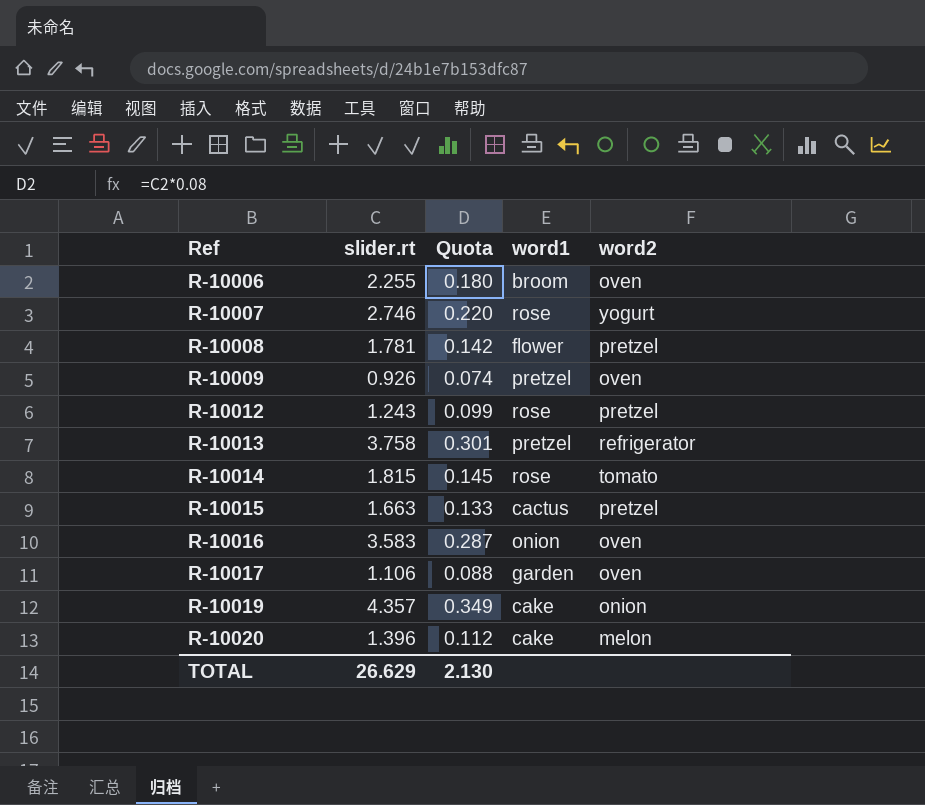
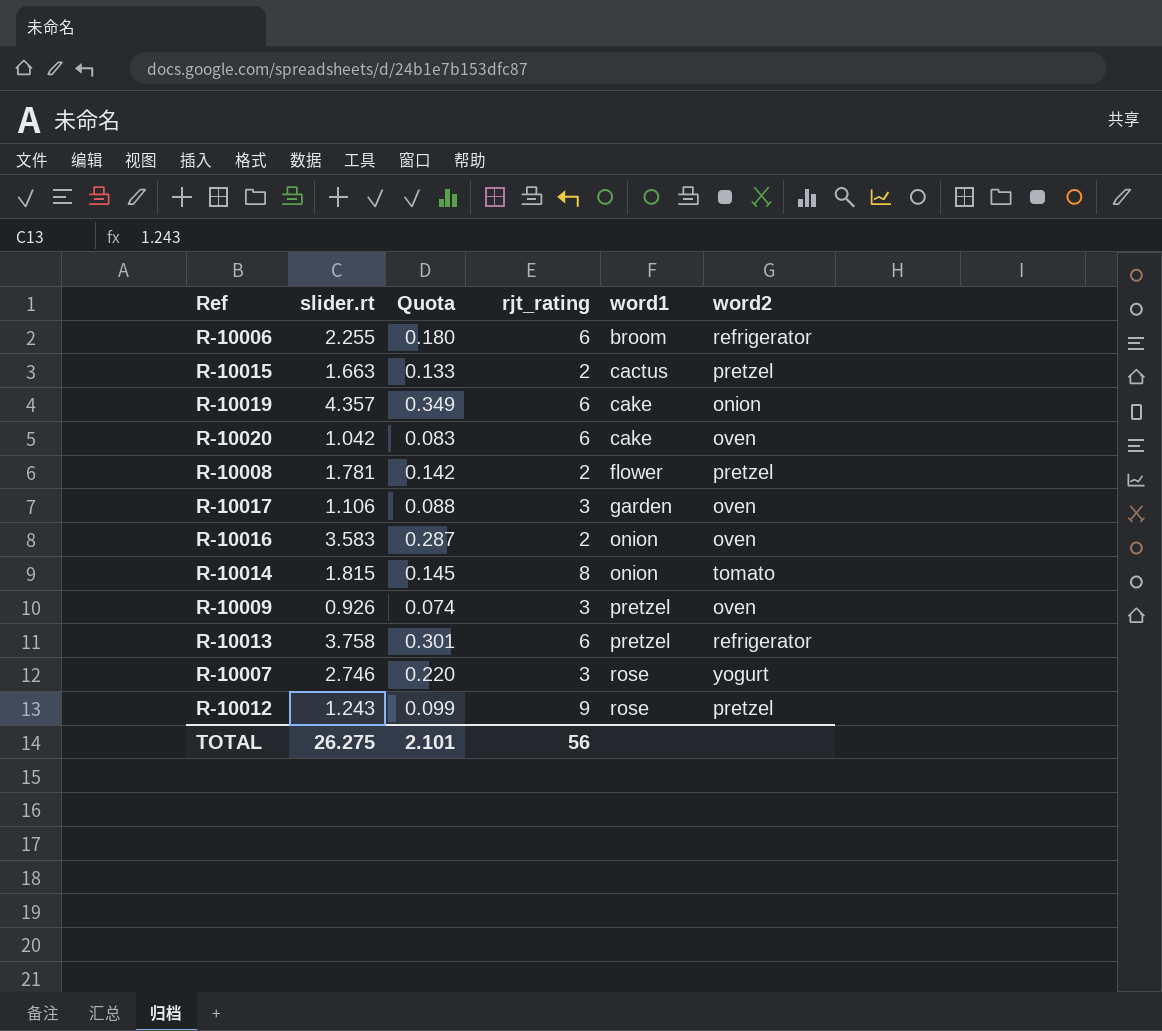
row order: Ref ascending -> word1 ascending
column rjt_rating | position: none -> 4
R-10006 | word2: oven -> refrigerator
R-10020 | slider.rt: 1.396 -> 1.042
R-10020 | Quota: 0.112 -> 0.083
R-10020 | word2: melon -> oven
R-10014 | word1: rose -> onion
TOTAL | slider.rt: 26.629 -> 26.275
TOTAL | Quota: 2.130 -> 2.101

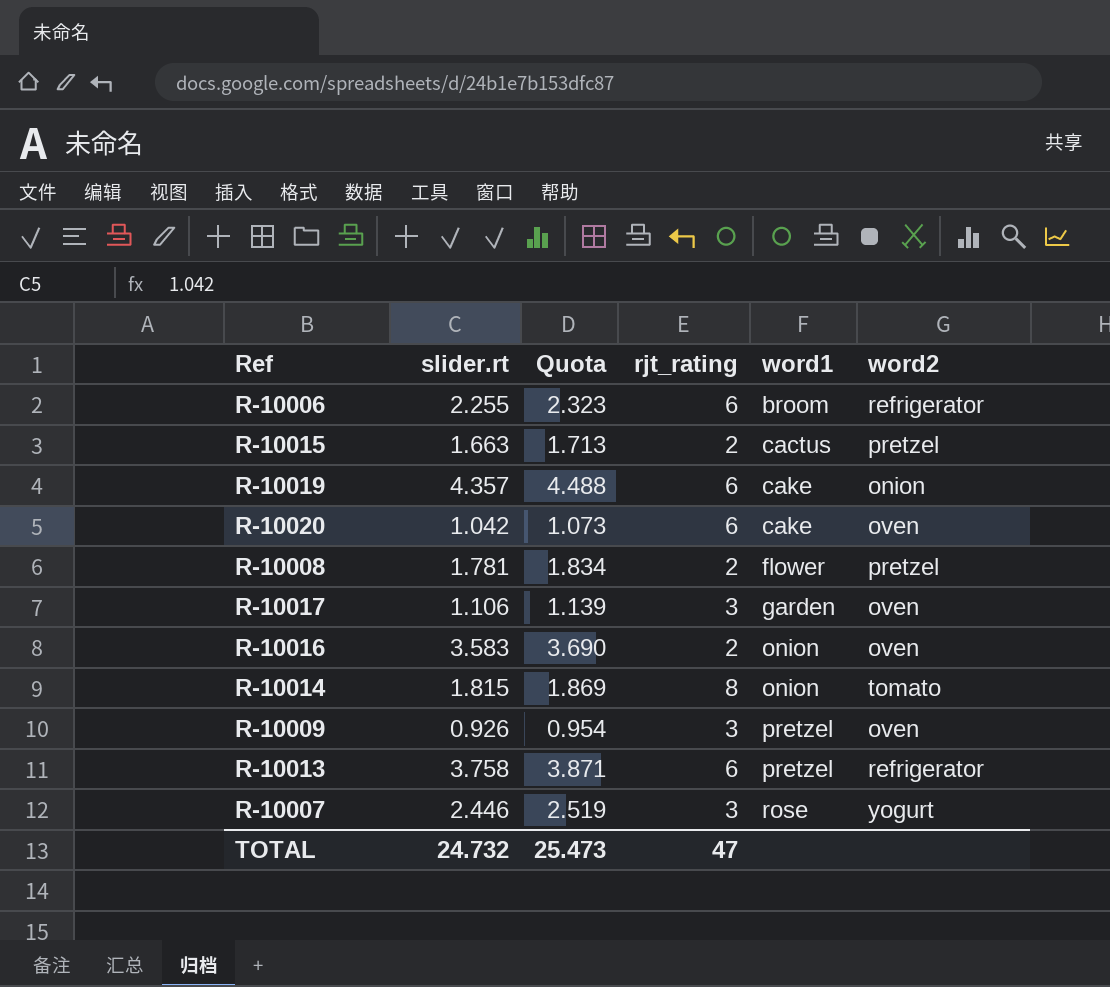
column Quota | formula: [slider.rt] * 0.08 -> [slider.rt] * 1.03
row R-10012: 1.243 | 0.099 | 9 | rose | pretzel -> none
R-10007 | slider.rt: 2.746 -> 2.446
TOTAL | slider.rt: 26.275 -> 24.732
TOTAL | Quota: 2.101 -> 25.473
TOTAL | rjt_rating: 56 -> 47

